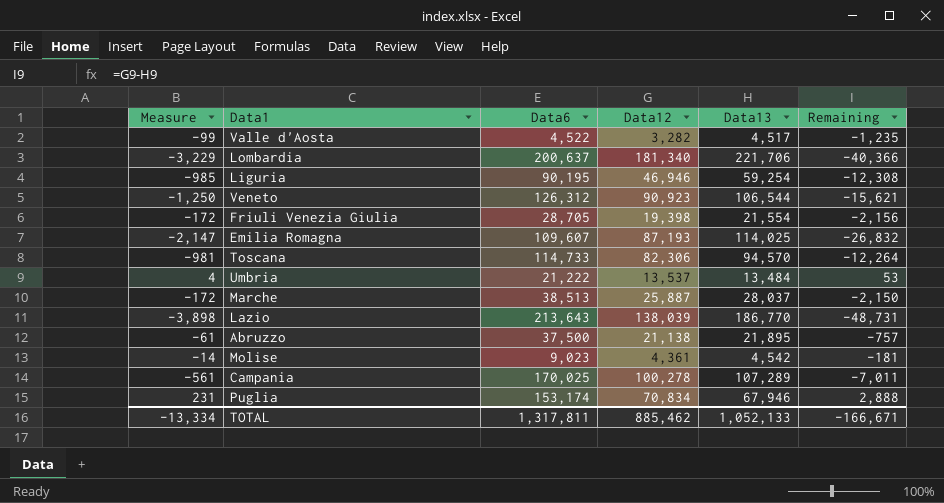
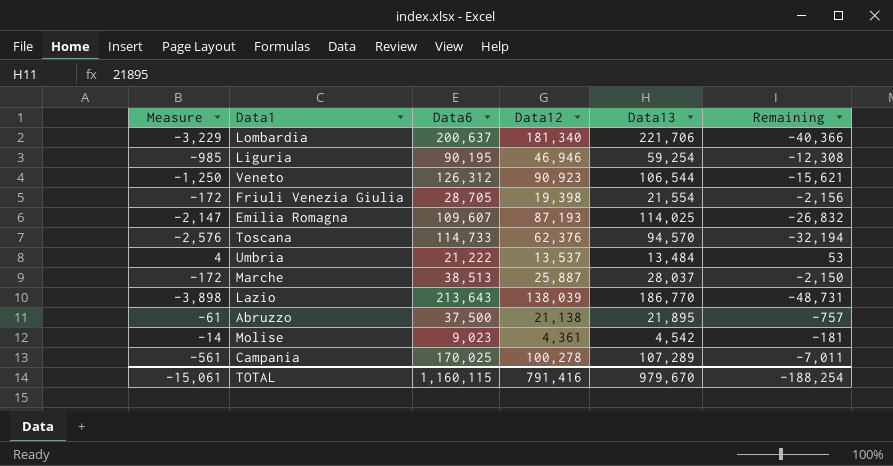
row Valle d'Aosta: -99 | 4,522 | 3,282 | 4,517 | -1,235 -> none
row Puglia: 231 | 153,174 | 70,834 | 67,946 | 2,888 -> none
Toscana | Measure: -981 -> -2,576
Toscana | Data12: 82,306 -> 62,376
Toscana | Remaining: -12,264 -> -32,194
TOTAL | Measure: -13,334 -> -15,061
TOTAL | Data6: 1,317,811 -> 1,160,115
TOTAL | Data12: 885,462 -> 791,416
TOTAL | Data13: 1,052,133 -> 979,670
TOTAL | Remaining: -166,671 -> -188,254

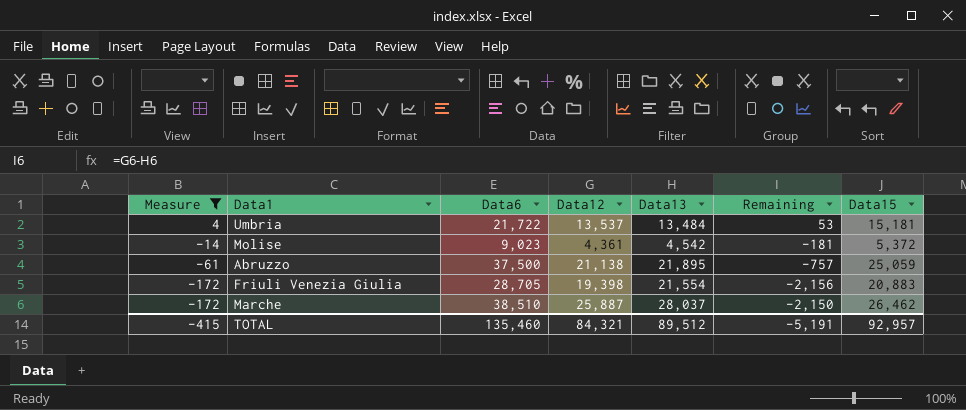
filter: none -> Measure >= -172
row order: none -> Measure descending
column Data15 | position: none -> 7
Umbria | Data6: 21,222 -> 21,722
Marche | Data6: 38,513 -> 38,510
TOTAL | Measure: -15,061 -> -415
TOTAL | Data6: 1,160,115 -> 135,460
TOTAL | Data12: 791,416 -> 84,321
TOTAL | Data13: 979,670 -> 89,512
TOTAL | Remaining: -188,254 -> -5,191

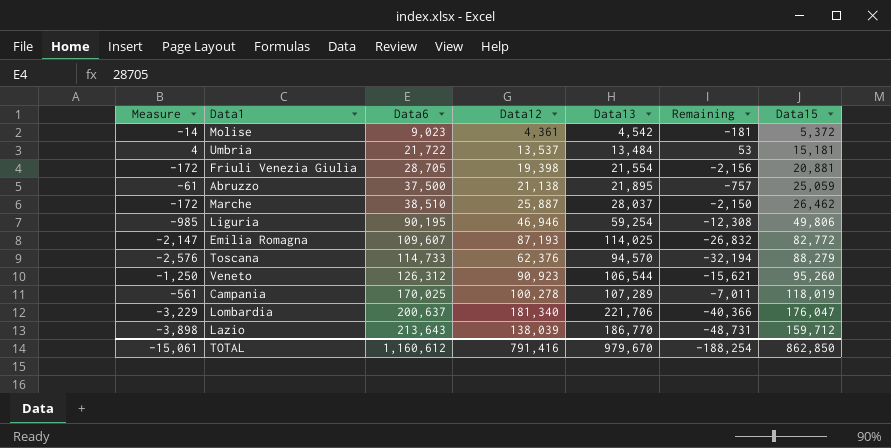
filter: Measure >= -172 -> none
row order: Measure descending -> Data6 ascending
Friuli Venezia Giulia | Data15: 20,883 -> 20,881
TOTAL | Measure: -415 -> -15,061
TOTAL | Data6: 135,460 -> 1,160,612
TOTAL | Data12: 84,321 -> 791,416
TOTAL | Data13: 89,512 -> 979,670
TOTAL | Remaining: -5,191 -> -188,254
TOTAL | Data15: 92,957 -> 862,850

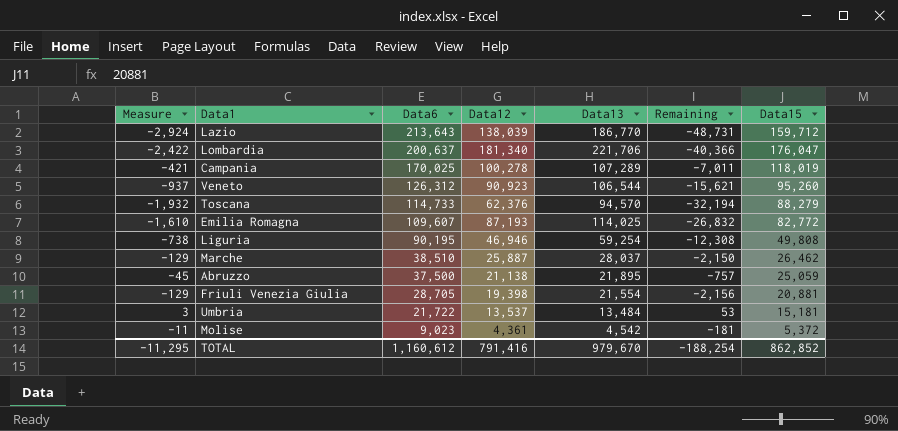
row order: Data6 ascending -> Data6 descending
column Measure | formula: [Remaining] * 0.08 -> [Remaining] * 0.06
Liguria | Data15: 49,806 -> 49,808
TOTAL | Measure: -15,061 -> -11,295
TOTAL | Data15: 862,850 -> 862,852

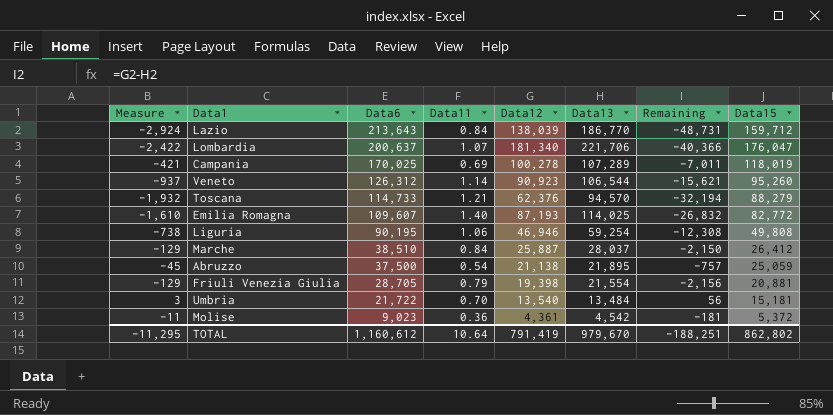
column Data11 | position: none -> 4
Marche | Data15: 26,462 -> 26,412
Umbria | Data12: 13,537 -> 13,540
Umbria | Remaining: 53 -> 56
TOTAL | Data12: 791,416 -> 791,419
TOTAL | Remaining: -188,254 -> -188,251
TOTAL | Data15: 862,852 -> 862,802

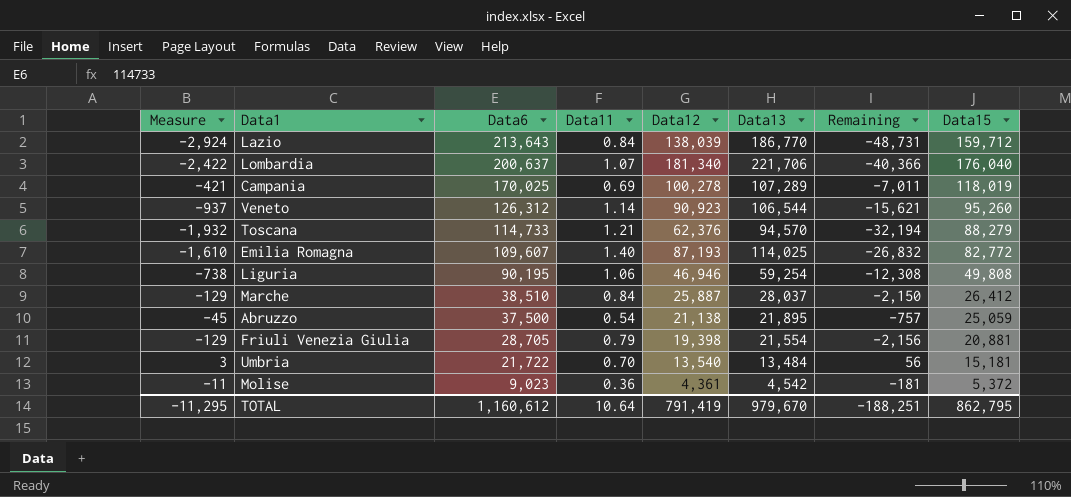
Lombardia | Data15: 176,047 -> 176,040
TOTAL | Data15: 862,802 -> 862,795

